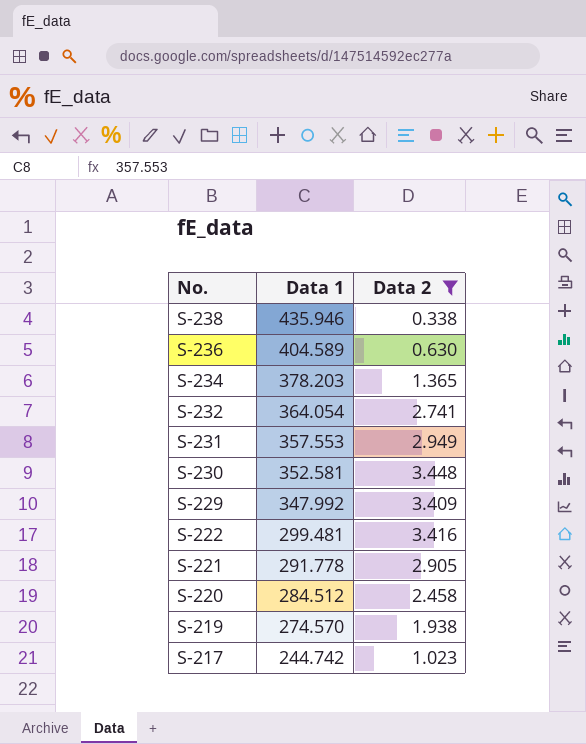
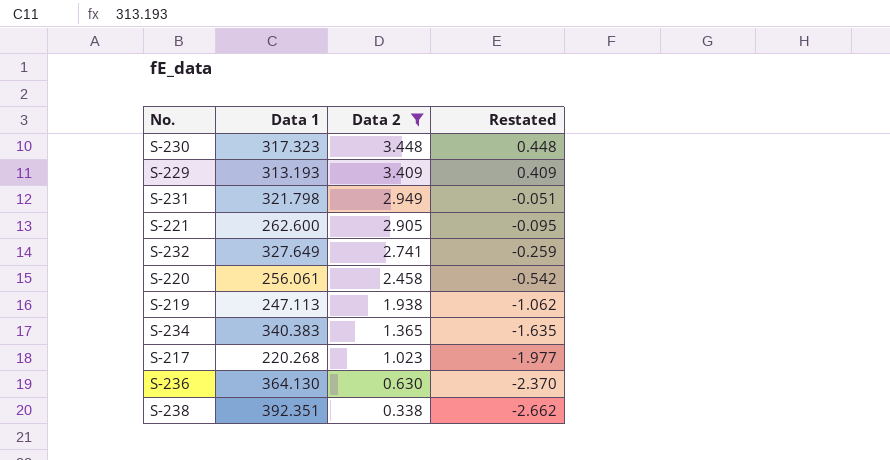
row order: No. descending -> Data 2 descending
column Restated | formula: none -> [Data 2] - 3
row S-222: 299.481 | 3.416 -> none
S-230 | Data 1: 352.581 -> 317.323
S-229 | Data 1: 347.992 -> 313.193
S-231 | Data 1: 357.553 -> 321.798
S-221 | Data 1: 291.778 -> 262.600
S-232 | Data 1: 364.054 -> 327.649
S-220 | Data 1: 284.512 -> 256.061
S-219 | Data 1: 274.570 -> 247.113
S-234 | Data 1: 378.203 -> 340.383
S-217 | Data 1: 244.742 -> 220.268
S-236 | Data 1: 404.589 -> 364.130
S-238 | Data 1: 435.946 -> 392.351

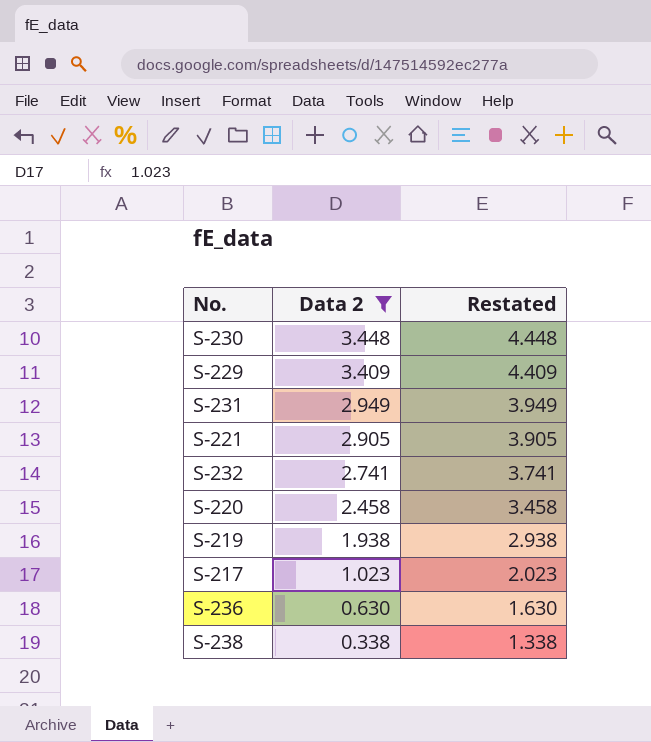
column Data 1 | position: 2 -> none
column Restated | formula: [Data 2] - 3 -> [Data 2] + 1
row S-234: 340.383 | 1.365 | -1.635 -> none

